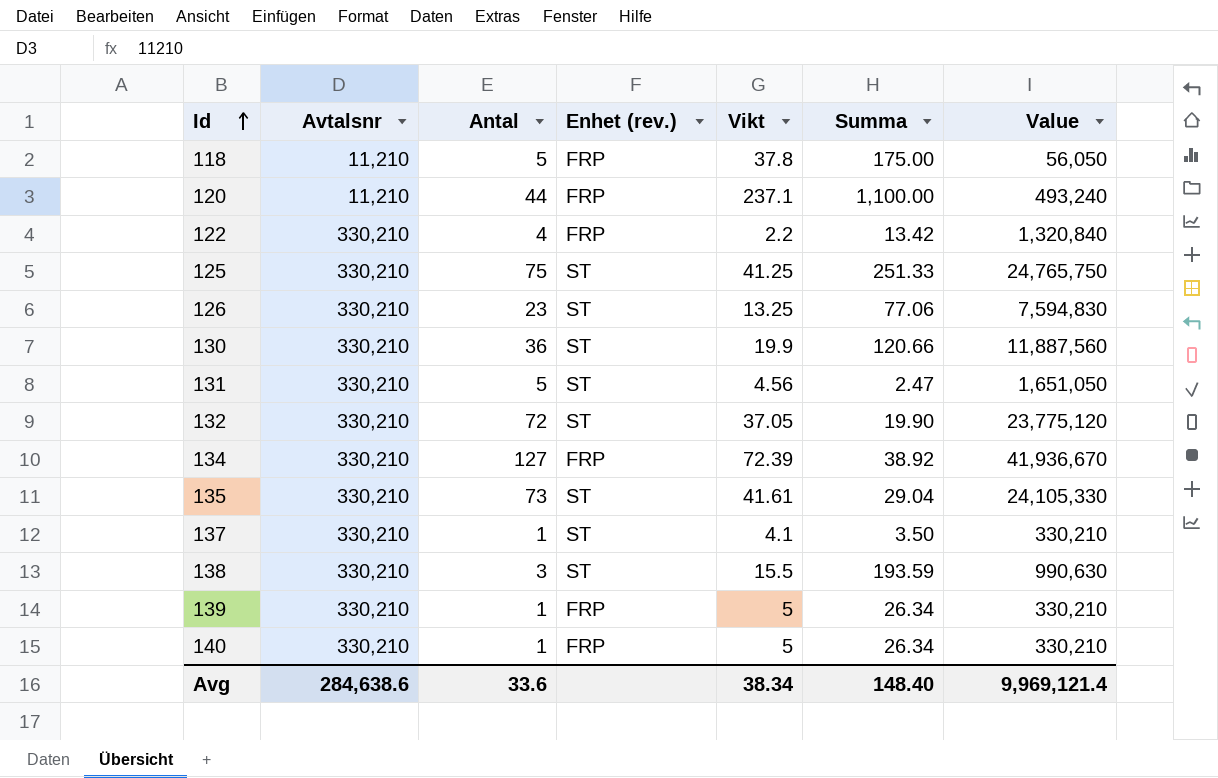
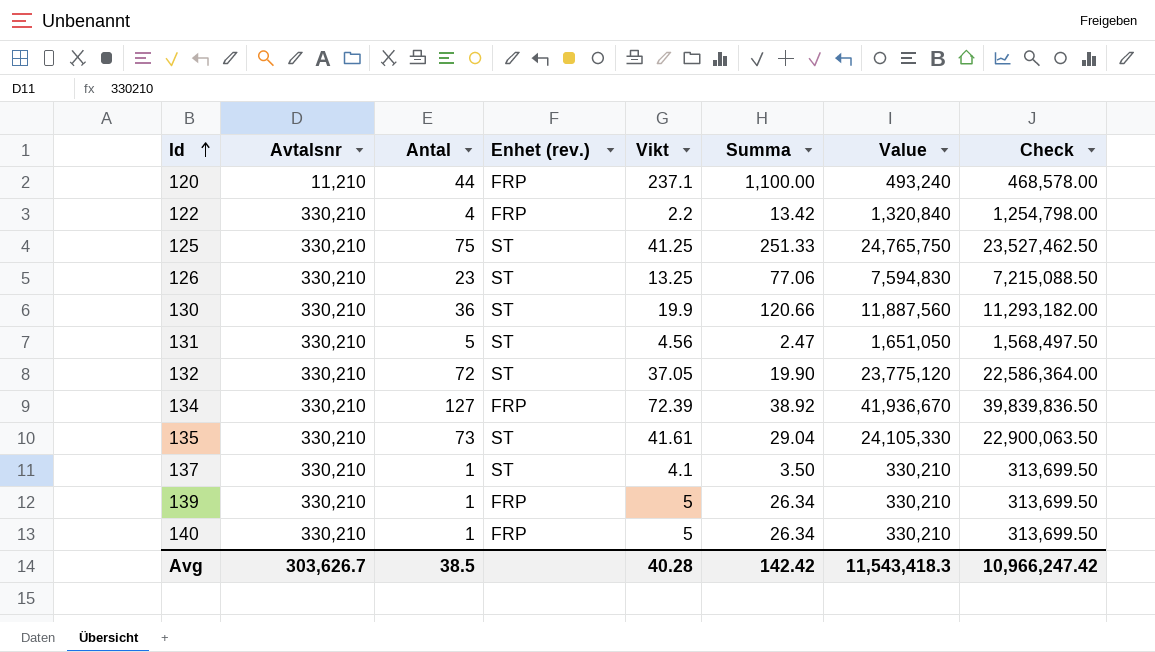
column Check | formula: none -> [Value] * 0.95
row 118: 11,210 | 5 | FRP | 37.8 | 175.00 | 56,050 -> none
row 138: 330,210 | 3 | ST | 15.5 | 193.59 | 990,630 -> none
Avg | Avtalsnr: 284,638.6 -> 303,626.7
Avg | Antal: 33.6 -> 38.5
Avg | Vikt: 38.34 -> 40.28
Avg | Summa: 148.40 -> 142.42
Avg | Value: 9,969,121.4 -> 11,543,418.3

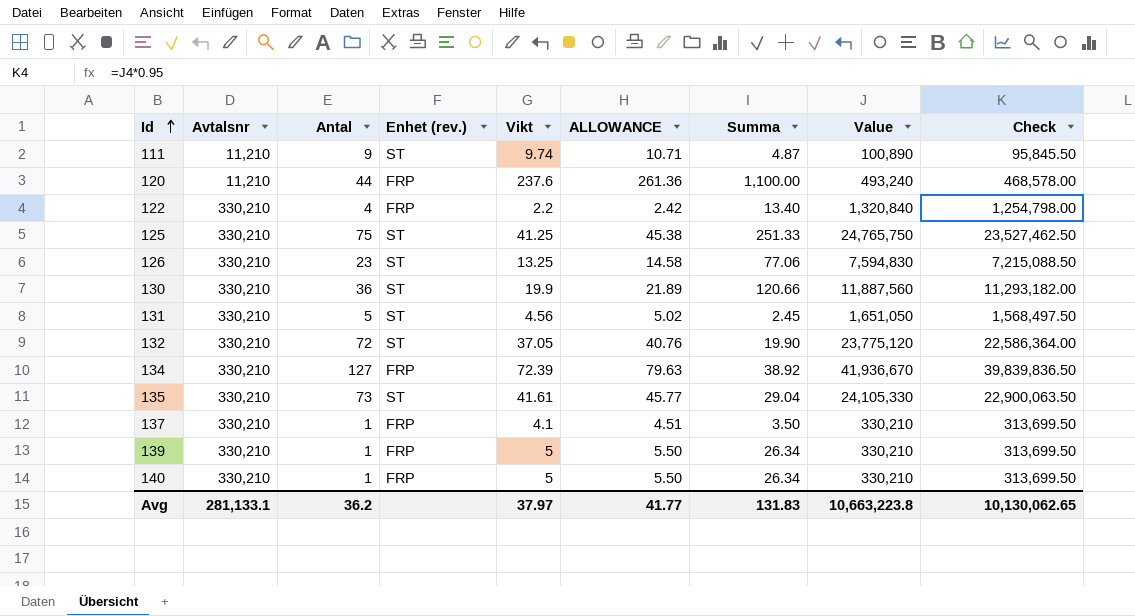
column ALLOWANCE | formula: none -> [Vikt] * 1.1
row 111: none -> 11,210 | 9 | ST | 9.74 | 10.71 | 4.87 | 100,890 | 95,845.50
120 | Vikt: 237.1 -> 237.6
122 | Summa: 13.42 -> 13.40
131 | Summa: 2.47 -> 2.45
137 | Enhet (rev.): ST -> FRP
Avg | Avtalsnr: 303,626.7 -> 281,133.1
Avg | Antal: 38.5 -> 36.2
Avg | Vikt: 40.28 -> 37.97
Avg | Summa: 142.42 -> 131.83
Avg | Value: 11,543,418.3 -> 10,663,223.8
Avg | Check: 10,966,247.42 -> 10,130,062.65

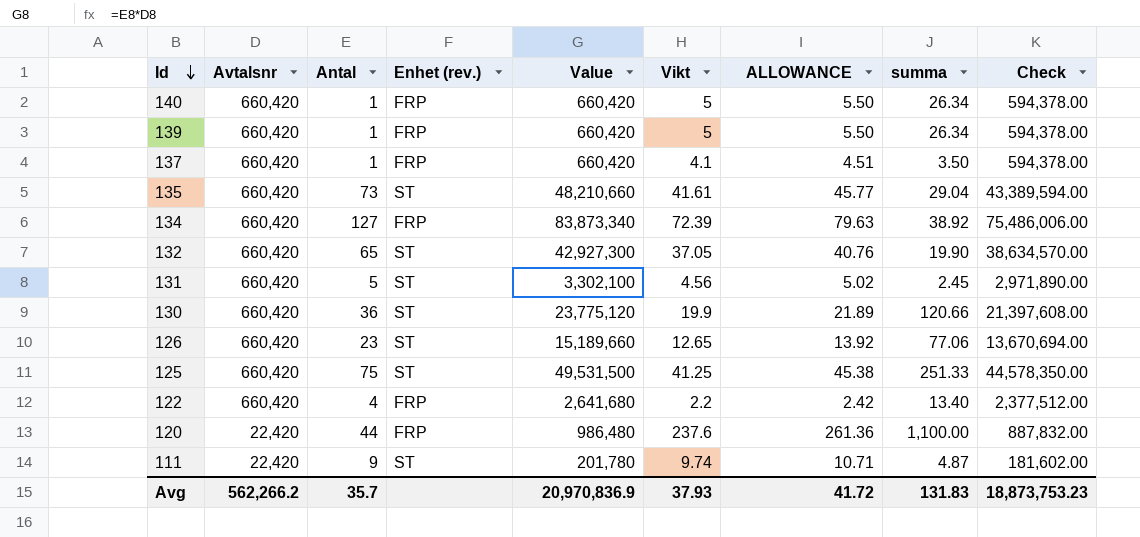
row order: Id ascending -> Id descending
column Value | position: 8 -> 5
column name: Summa -> summa
column Check | formula: [Value] * 0.95 -> [Value] * 0.9
140 | Avtalsnr: 330,210 -> 660,420
140 | Value: 330,210 -> 660,420
139 | Avtalsnr: 330,210 -> 660,420
139 | Value: 330,210 -> 660,420
137 | Avtalsnr: 330,210 -> 660,420
137 | Value: 330,210 -> 660,420
135 | Avtalsnr: 330,210 -> 660,420
135 | Value: 24,105,330 -> 48,210,660
134 | Avtalsnr: 330,210 -> 660,420
134 | Value: 41,936,670 -> 83,873,340
132 | Avtalsnr: 330,210 -> 660,420
132 | Antal: 72 -> 65
132 | Value: 23,775,120 -> 42,927,300
131 | Avtalsnr: 330,210 -> 660,420
131 | Value: 1,651,050 -> 3,302,100
130 | Avtalsnr: 330,210 -> 660,420
130 | Value: 11,887,560 -> 23,775,120
126 | Avtalsnr: 330,210 -> 660,420
126 | Value: 7,594,830 -> 15,189,660
126 | Vikt: 13.25 -> 12.65
126 | ALLOWANCE: 14.58 -> 13.92
125 | Avtalsnr: 330,210 -> 660,420
125 | Value: 24,765,750 -> 49,531,500
122 | Avtalsnr: 330,210 -> 660,420
122 | Value: 1,320,840 -> 2,641,680
120 | Avtalsnr: 11,210 -> 22,420
120 | Value: 493,240 -> 986,480
111 | Avtalsnr: 11,210 -> 22,420
111 | Value: 100,890 -> 201,780
Avg | Avtalsnr: 281,133.1 -> 562,266.2
Avg | Antal: 36.2 -> 35.7
Avg | Value: 10,663,223.8 -> 20,970,836.9
Avg | Vikt: 37.97 -> 37.93
Avg | ALLOWANCE: 41.77 -> 41.72
Avg | Check: 10,130,062.65 -> 18,873,753.23

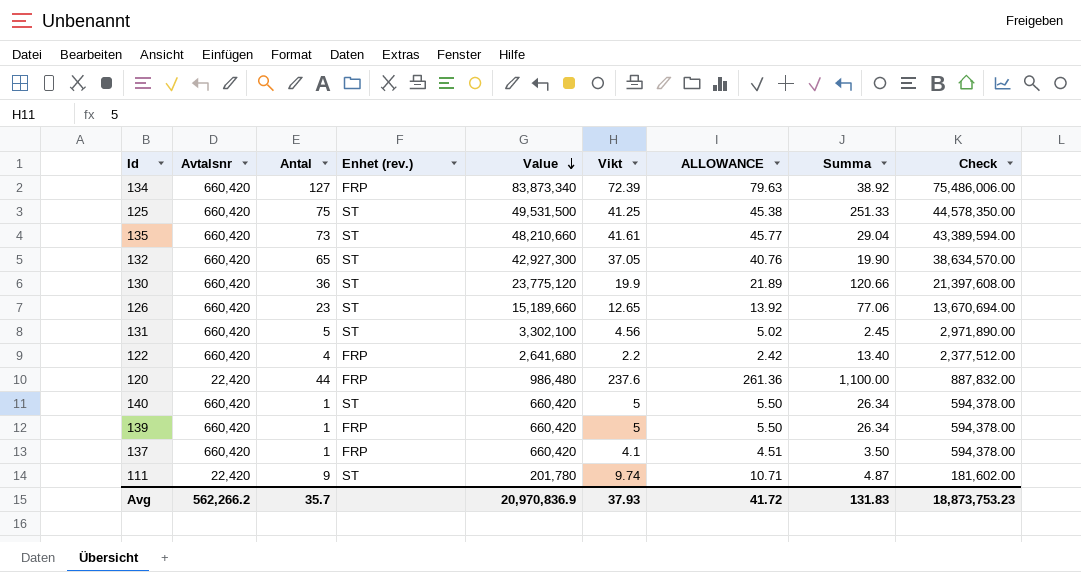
row order: Id descending -> Value descending
column name: summa -> Summa
140 | Enhet (rev.): FRP -> ST

